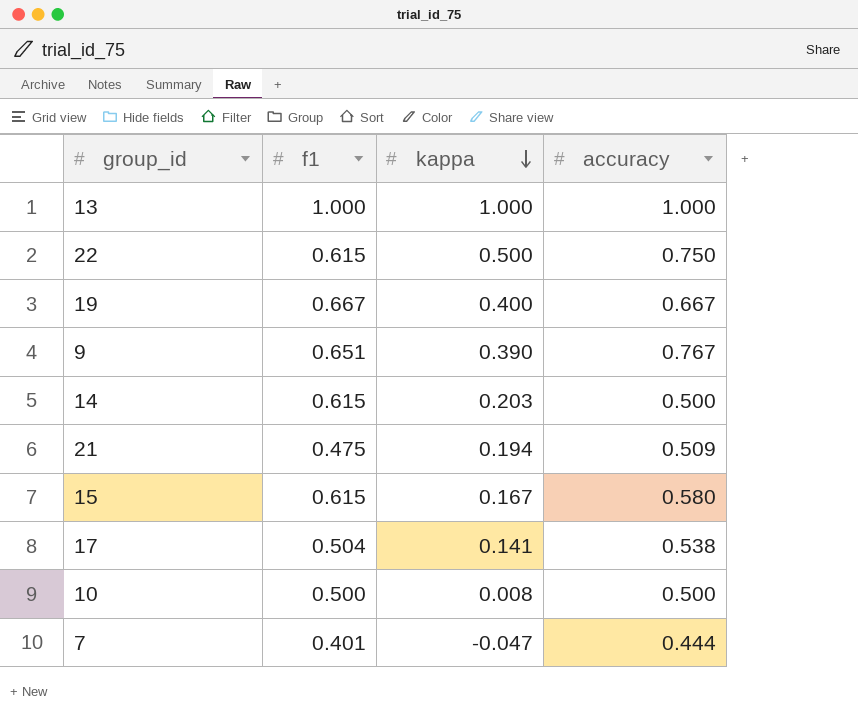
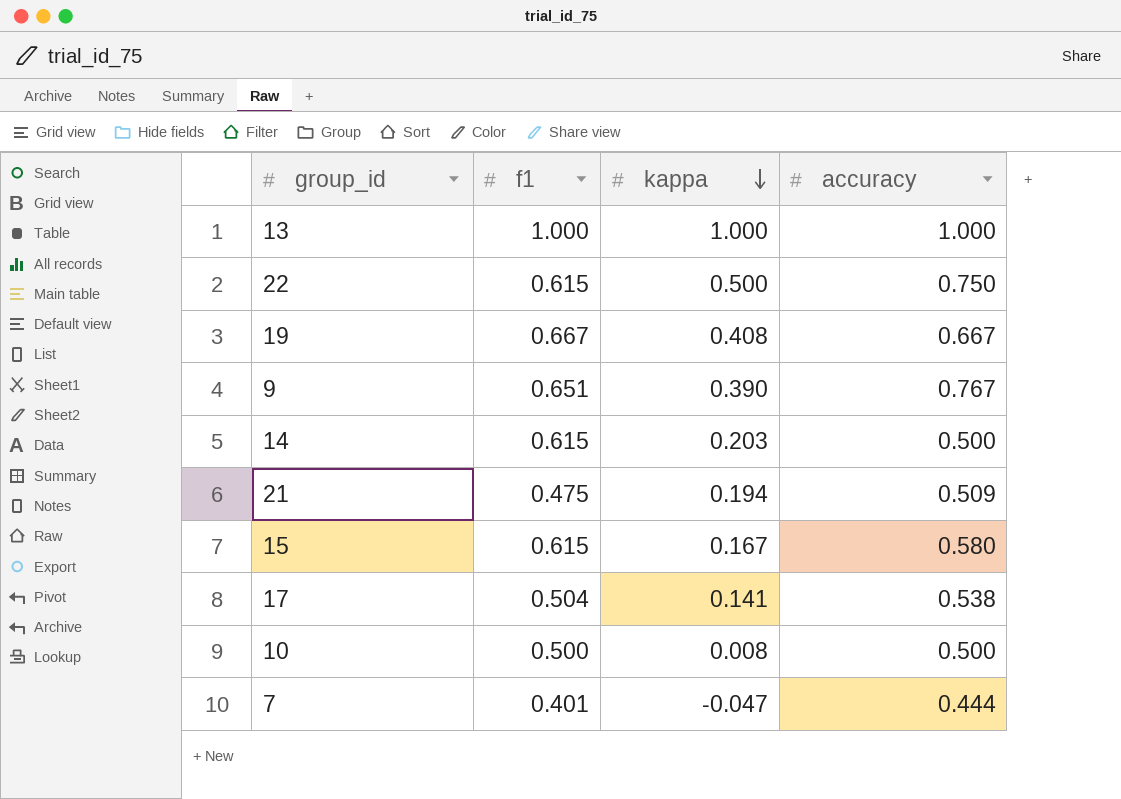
19 | kappa: 0.400 -> 0.408

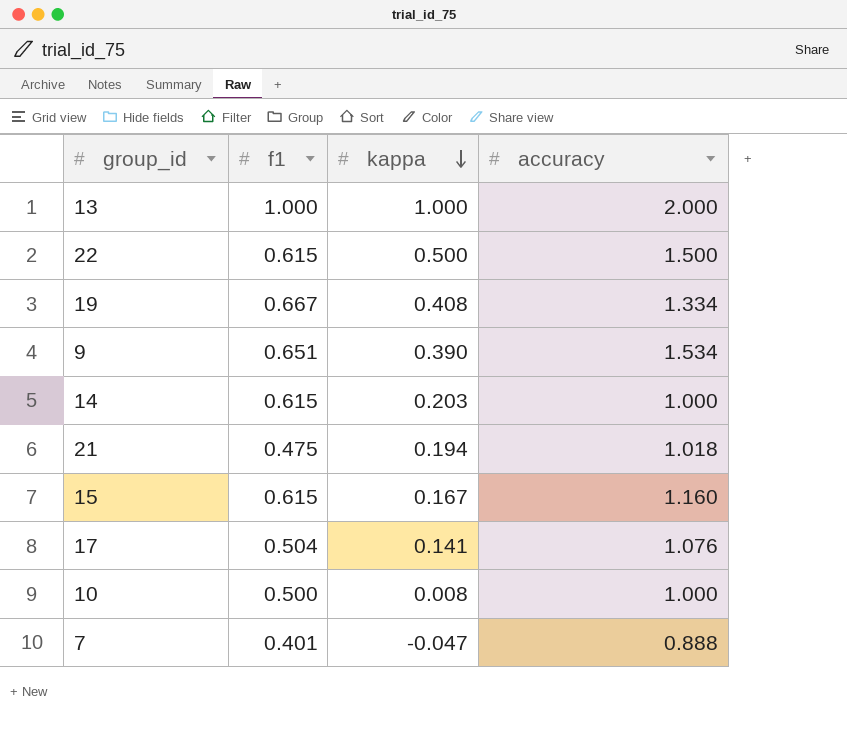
13 | accuracy: 1.000 -> 2.000
22 | accuracy: 0.750 -> 1.500
19 | accuracy: 0.667 -> 1.334
9 | accuracy: 0.767 -> 1.534
14 | accuracy: 0.500 -> 1.000
21 | accuracy: 0.509 -> 1.018
15 | accuracy: 0.580 -> 1.160
17 | accuracy: 0.538 -> 1.076
10 | accuracy: 0.500 -> 1.000
7 | accuracy: 0.444 -> 0.888

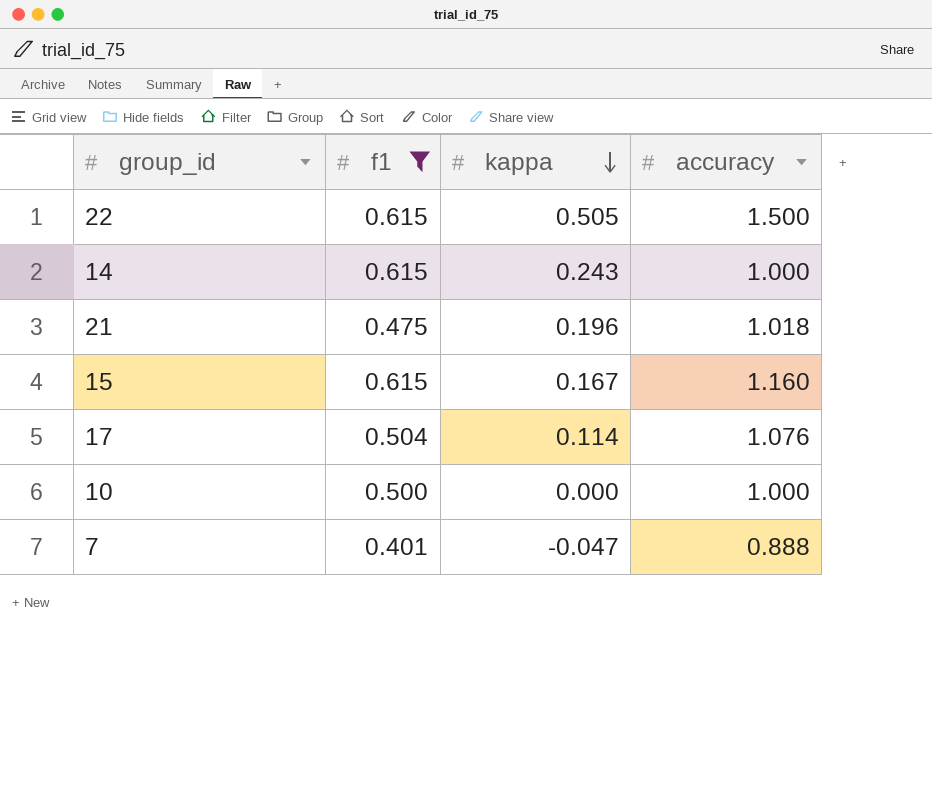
filter: none -> f1 <= 0.615
22 | kappa: 0.500 -> 0.505
14 | kappa: 0.203 -> 0.243
21 | kappa: 0.194 -> 0.196
17 | kappa: 0.141 -> 0.114
10 | kappa: 0.008 -> 0.000

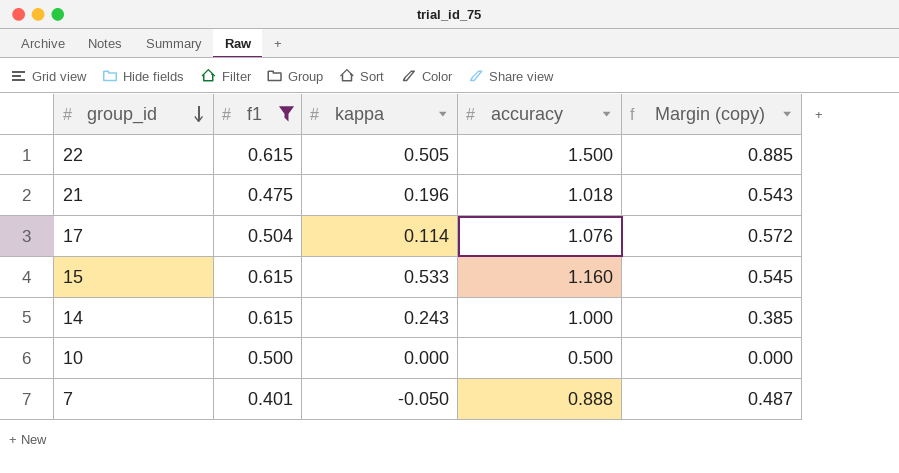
row order: kappa descending -> group_id descending
column Margin (copy) | formula: none -> [accuracy] - [f1]
15 | kappa: 0.167 -> 0.533
10 | accuracy: 1.000 -> 0.500
7 | kappa: -0.047 -> -0.050

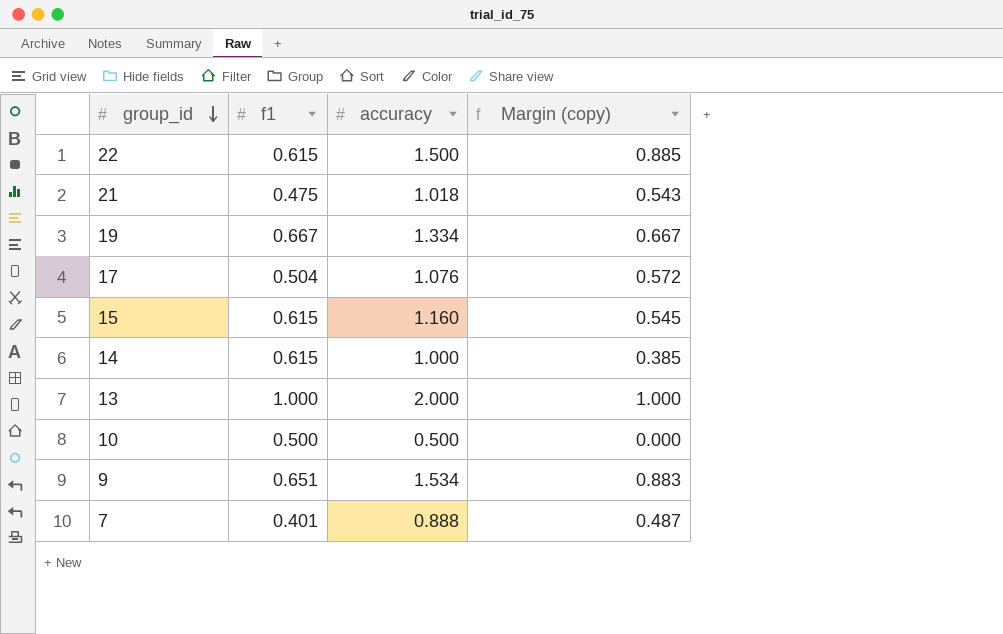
filter: f1 <= 0.615 -> none
column kappa | position: 3 -> none

